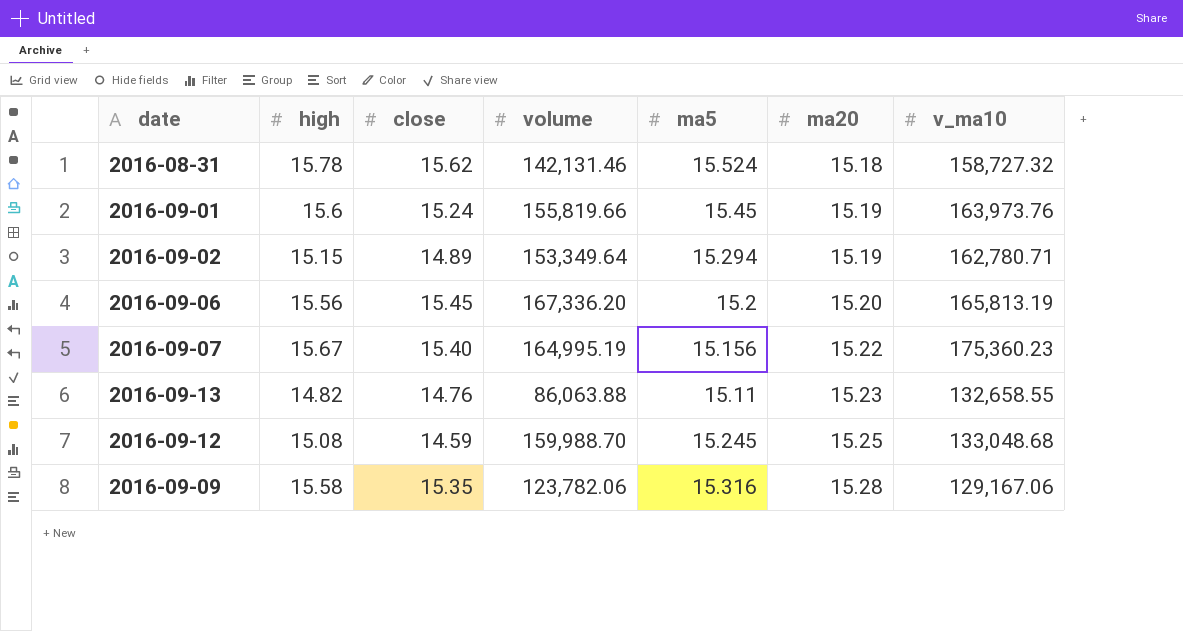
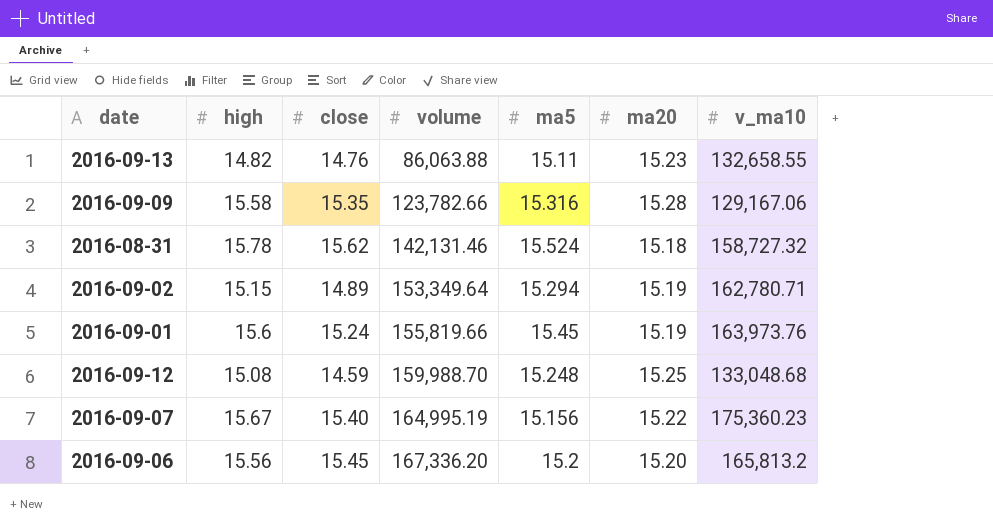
row order: ma20 ascending -> volume ascending
2016-09-09 | volume: 123,782.06 -> 123,782.66
2016-09-12 | ma5: 15.245 -> 15.248
2016-09-06 | v_ma10: 165,813.19 -> 165,813.2

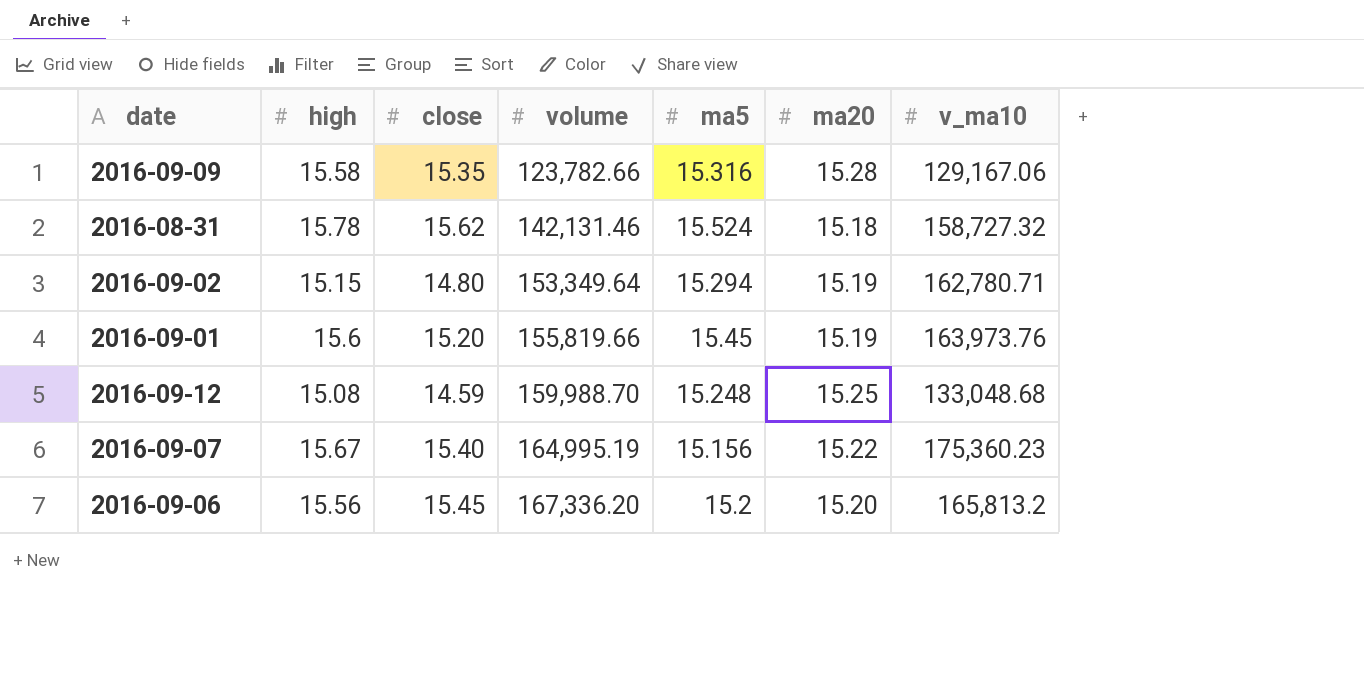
row 2016-09-13: 14.82 | 14.76 | 86,063.88 | 15.11 | 15.23 | 132,658.55 -> none
2016-09-02 | close: 14.89 -> 14.80
2016-09-01 | close: 15.24 -> 15.20

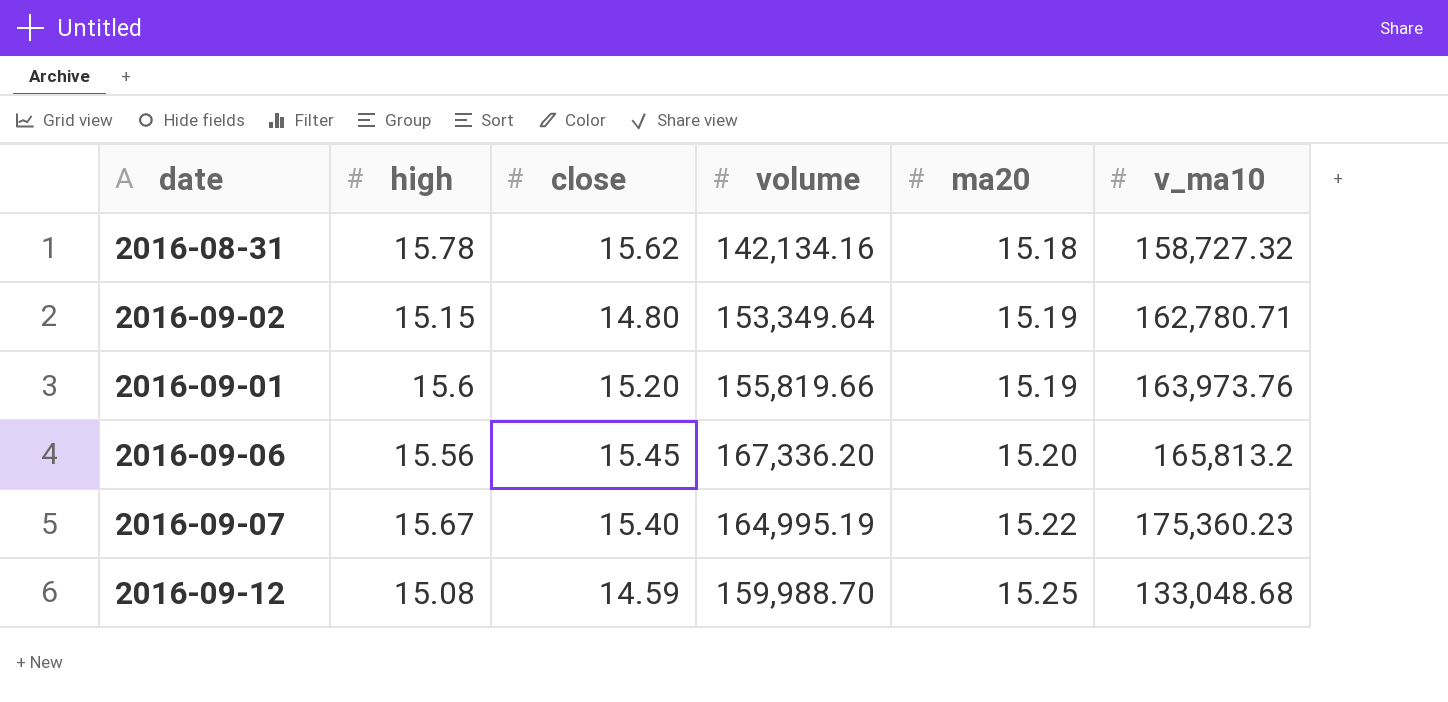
row order: volume ascending -> ma20 ascending
column ma5 | position: 5 -> none
row 2016-09-09: 15.58 | 15.35 | 123,782.66 | 15.316 | 15.28 | 129,167.06 -> none
2016-08-31 | volume: 142,131.46 -> 142,134.16

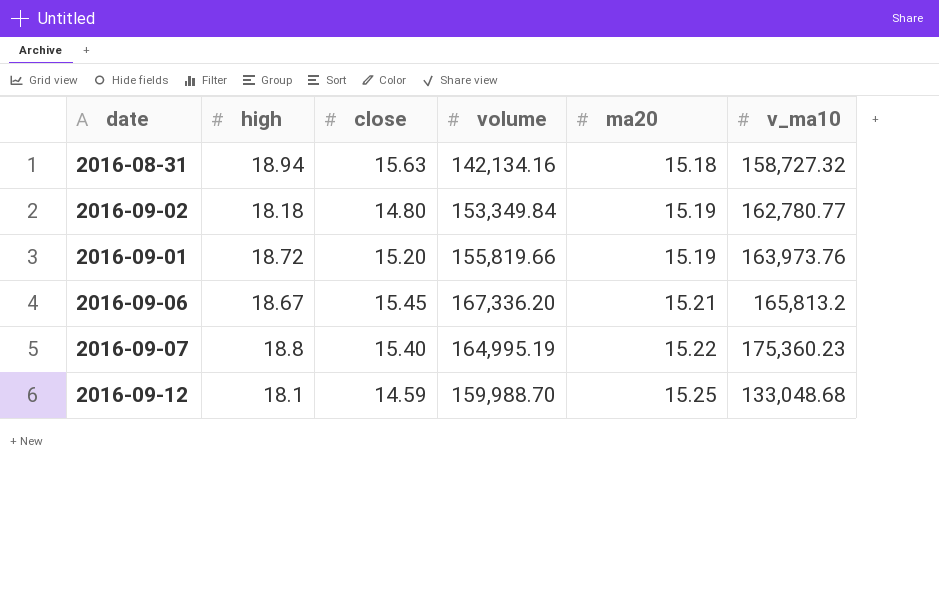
2016-08-31 | high: 15.78 -> 18.94
2016-08-31 | close: 15.62 -> 15.63
2016-09-02 | high: 15.15 -> 18.18
2016-09-02 | volume: 153,349.64 -> 153,349.84
2016-09-02 | v_ma10: 162,780.71 -> 162,780.77
2016-09-01 | high: 15.6 -> 18.72
2016-09-06 | high: 15.56 -> 18.67
2016-09-06 | ma20: 15.20 -> 15.21
2016-09-07 | high: 15.67 -> 18.8
2016-09-12 | high: 15.08 -> 18.1

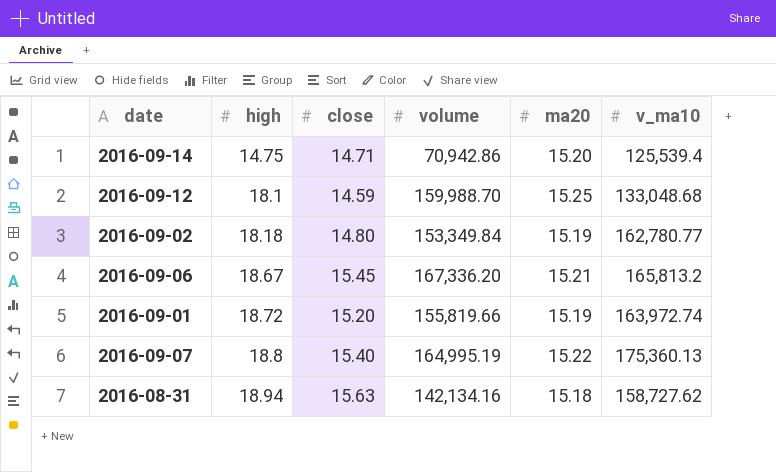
row order: ma20 ascending -> high ascending
row 2016-09-14: none -> 14.75 | 14.71 | 70,942.86 | 15.20 | 125,539.4
2016-09-01 | v_ma10: 163,973.76 -> 163,972.74
2016-09-07 | v_ma10: 175,360.23 -> 175,360.13
2016-08-31 | v_ma10: 158,727.32 -> 158,727.62

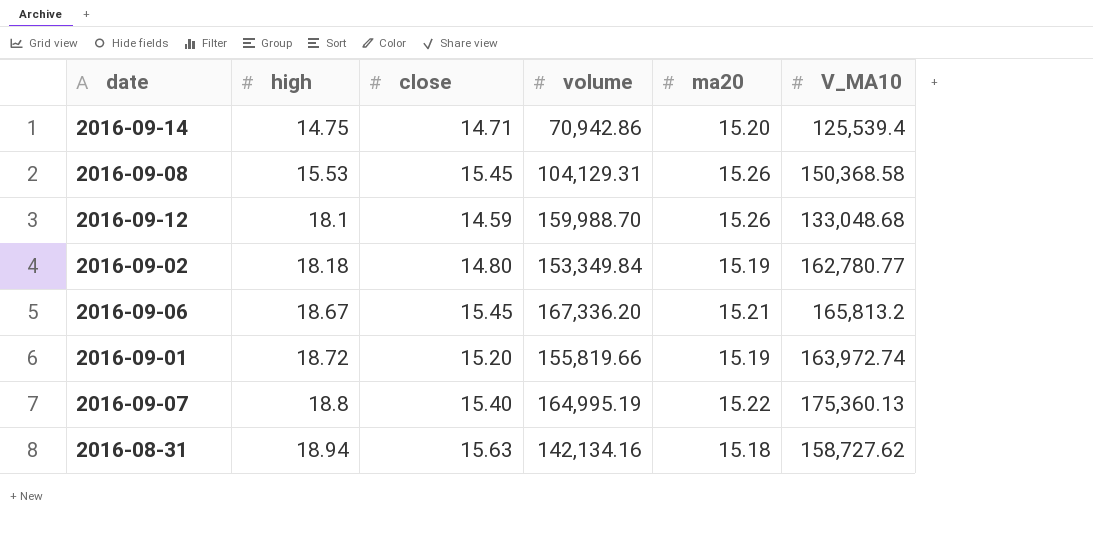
column name: v_ma10 -> V_MA10
row 2016-09-08: none -> 15.53 | 15.45 | 104,129.31 | 15.26 | 150,368.58
2016-09-12 | ma20: 15.25 -> 15.26

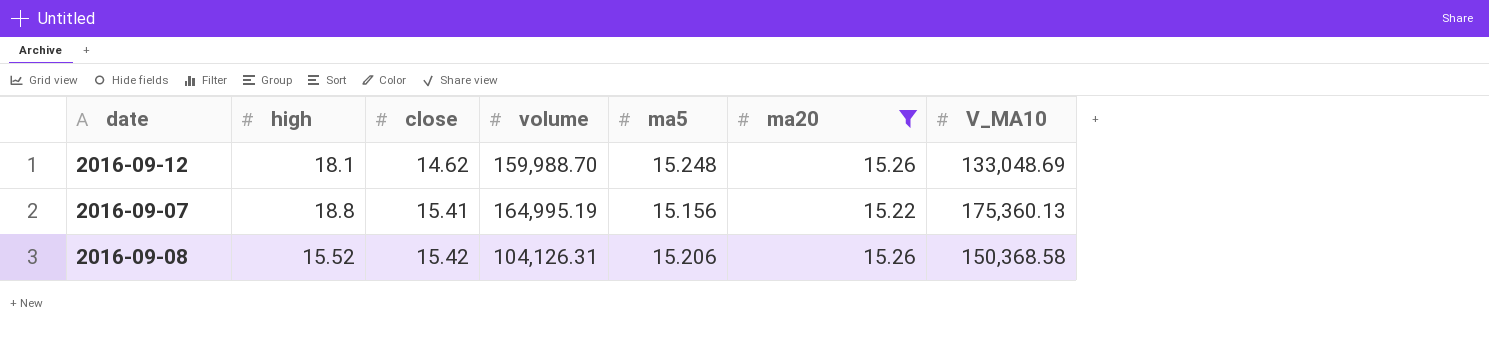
filter: none -> ma20 >= 15.22
row order: high ascending -> close ascending
column ma5 | position: none -> 5
2016-09-12 | close: 14.59 -> 14.62
2016-09-12 | V_MA10: 133,048.68 -> 133,048.69
2016-09-07 | close: 15.40 -> 15.41
2016-09-08 | high: 15.53 -> 15.52
2016-09-08 | close: 15.45 -> 15.42
2016-09-08 | volume: 104,129.31 -> 104,126.31

